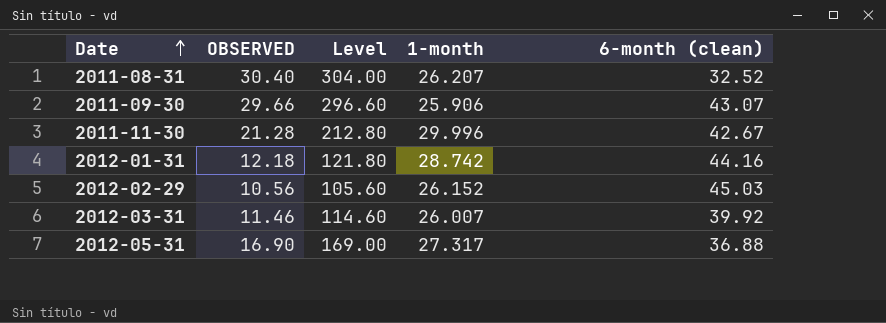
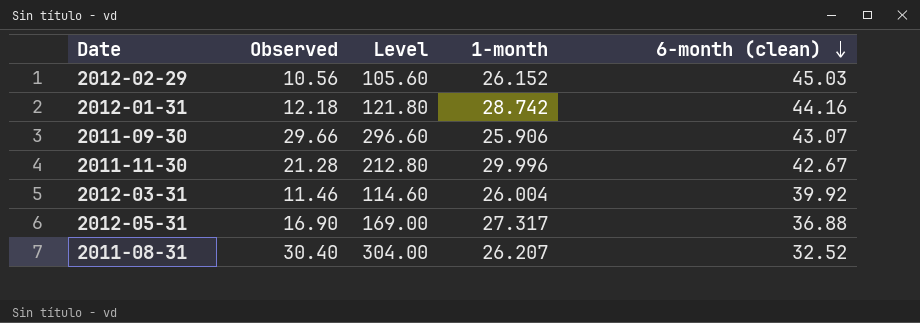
row order: Date ascending -> 6-month (clean) descending
column name: OBSERVED -> Observed
2012-03-31 | 1-month: 26.007 -> 26.004

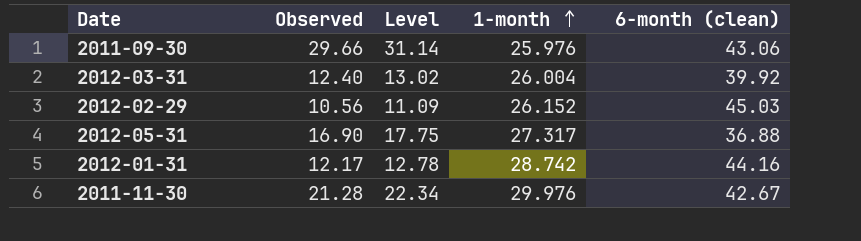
row order: 6-month (clean) descending -> 1-month ascending
column Level | formula: [Observed] * 10 -> [Observed] * 1.05
row 2011-08-31: 30.40 | 304.00 | 26.207 | 32.52 -> none
2011-09-30 | 1-month: 25.906 -> 25.976
2011-09-30 | 6-month (clean): 43.07 -> 43.06
2012-03-31 | Observed: 11.46 -> 12.40
2012-01-31 | Observed: 12.18 -> 12.17
2011-11-30 | 1-month: 29.996 -> 29.976

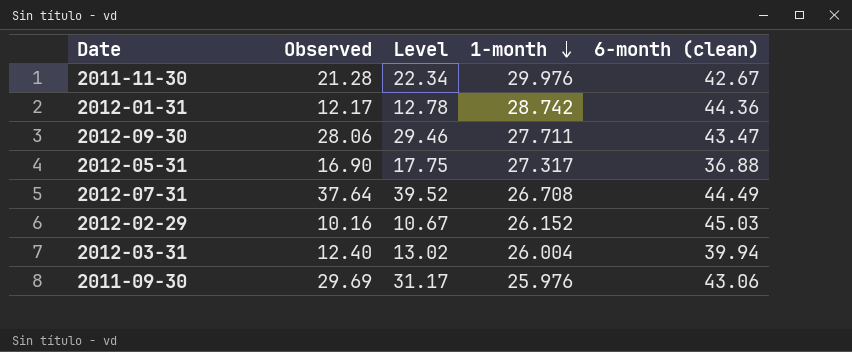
row order: 1-month ascending -> 1-month descending
2012-01-31 | 6-month (clean): 44.16 -> 44.36
row 2012-09-30: none -> 28.06 | 29.46 | 27.711 | 43.47
row 2012-07-31: none -> 37.64 | 39.52 | 26.708 | 44.49
2012-02-29 | Observed: 10.56 -> 10.16
2012-02-29 | Level: 11.09 -> 10.67
2012-03-31 | 6-month (clean): 39.92 -> 39.94
2011-09-30 | Observed: 29.66 -> 29.69
2011-09-30 | Level: 31.14 -> 31.17

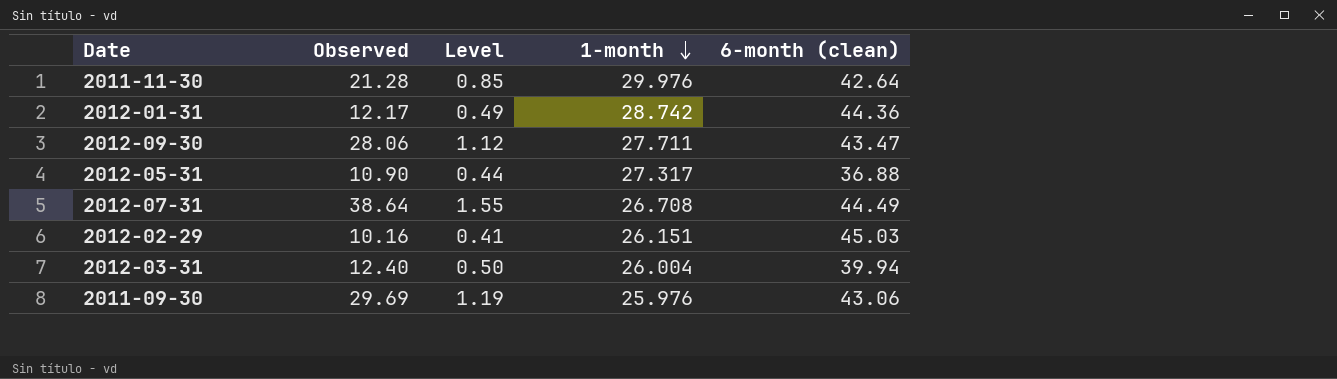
column Level | formula: [Observed] * 1.05 -> [Observed] * 0.04
2011-11-30 | 6-month (clean): 42.67 -> 42.64
2012-05-31 | Observed: 16.90 -> 10.90
2012-07-31 | Observed: 37.64 -> 38.64
2012-02-29 | 1-month: 26.152 -> 26.151

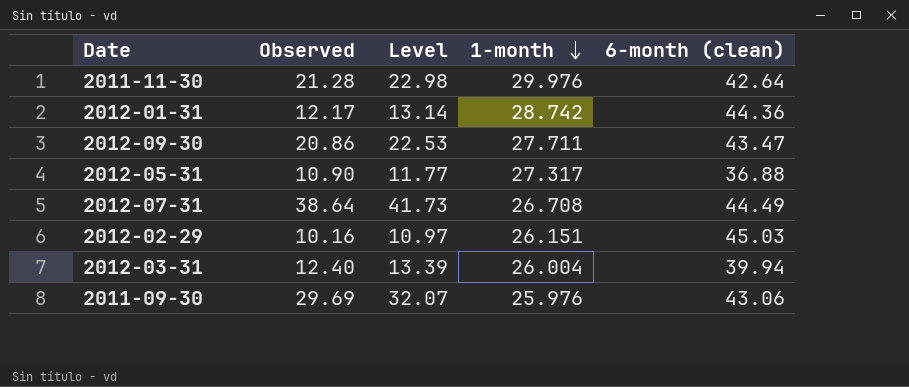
column Level | formula: [Observed] * 0.04 -> [Observed] * 1.08
2012-09-30 | Observed: 28.06 -> 20.86

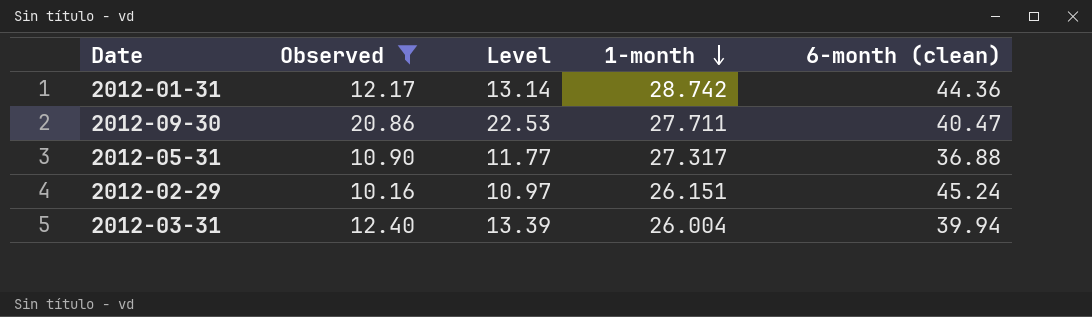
filter: none -> Observed <= 20.86
2012-09-30 | 6-month (clean): 43.47 -> 40.47
2012-02-29 | 6-month (clean): 45.03 -> 45.24

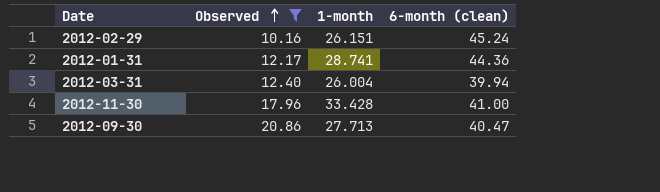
row order: 1-month descending -> Observed ascending
column Level | formula: [Observed] * 1.08 -> none
row 2012-05-31: 10.90 | 11.77 | 27.317 | 36.88 -> none
2012-01-31 | 1-month: 28.742 -> 28.741
row 2012-11-30: none -> 17.96 | 33.428 | 41.00
2012-09-30 | 1-month: 27.711 -> 27.713

